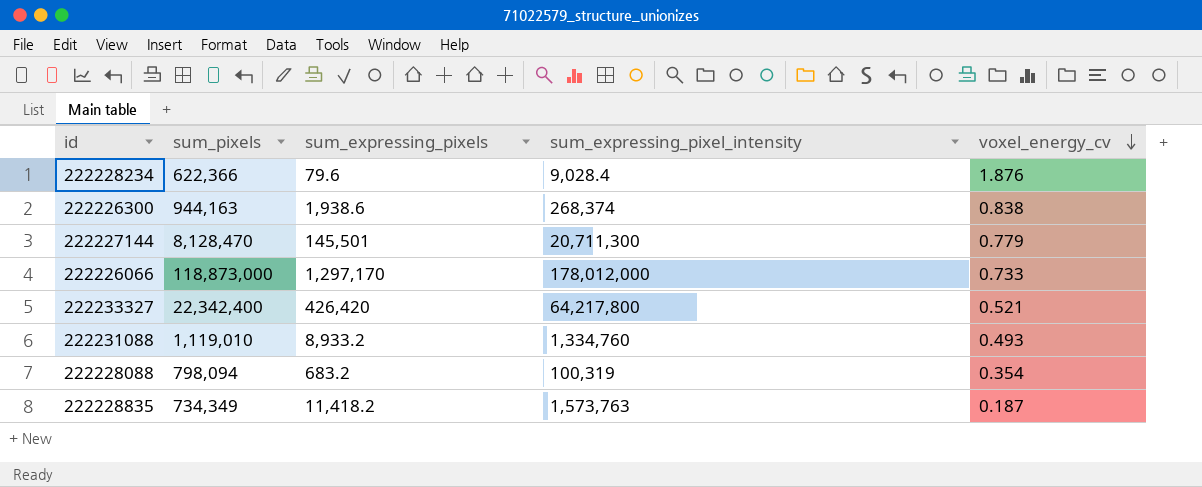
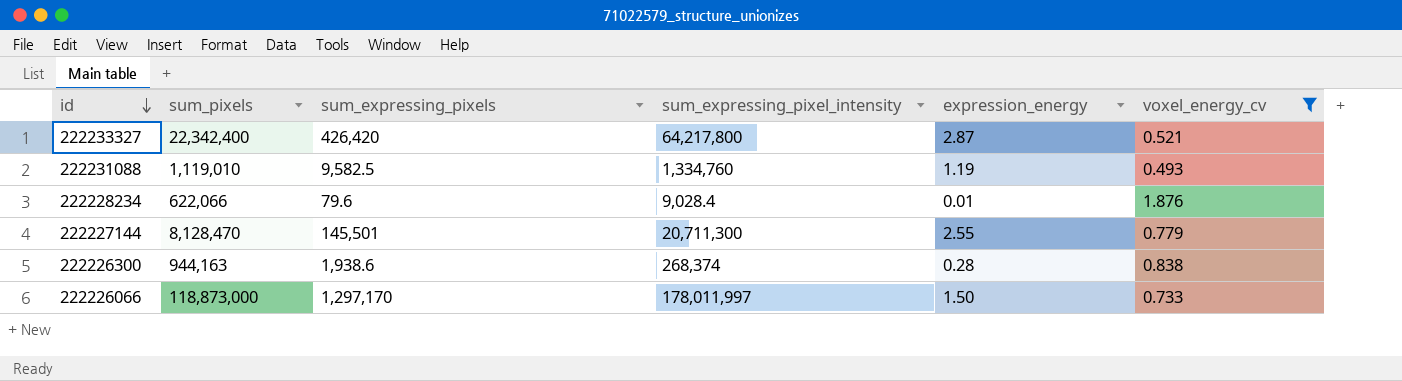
filter: none -> voxel_energy_cv >= 0.493
row order: voxel_energy_cv descending -> id descending
column expression_energy | formula: none -> [sum_expressing_pixel_intensity] / [sum_pixels]
222231088 | sum_expressing_pixels: 8,933.2 -> 9,582.5
222228234 | sum_pixels: 622,366 -> 622,066
222226066 | sum_expressing_pixel_intensity: 178,012,000 -> 178,011,997

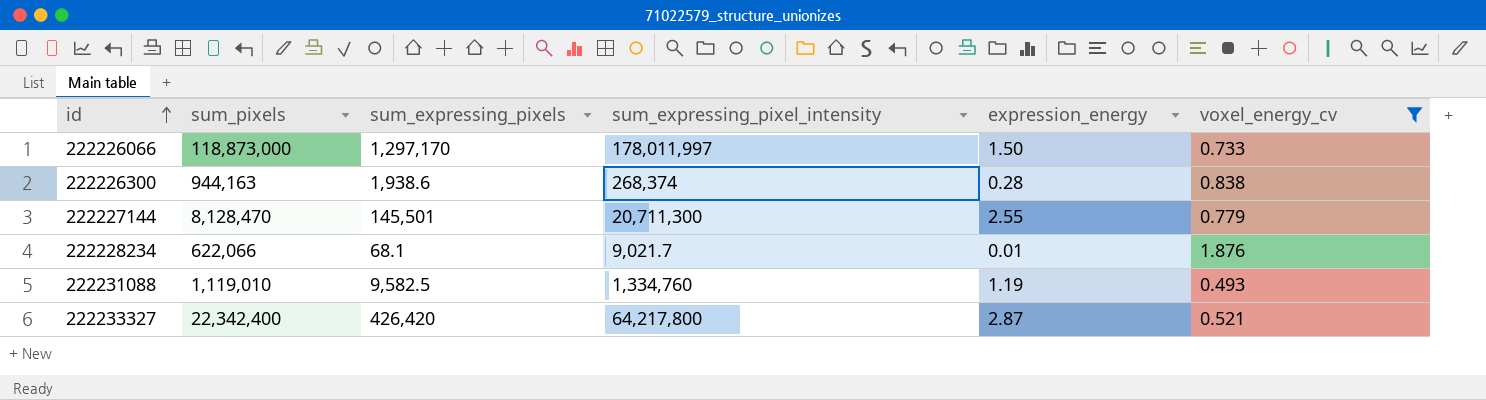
row order: id descending -> id ascending
222228234 | sum_expressing_pixels: 79.6 -> 68.1
222228234 | sum_expressing_pixel_intensity: 9,028.4 -> 9,021.7

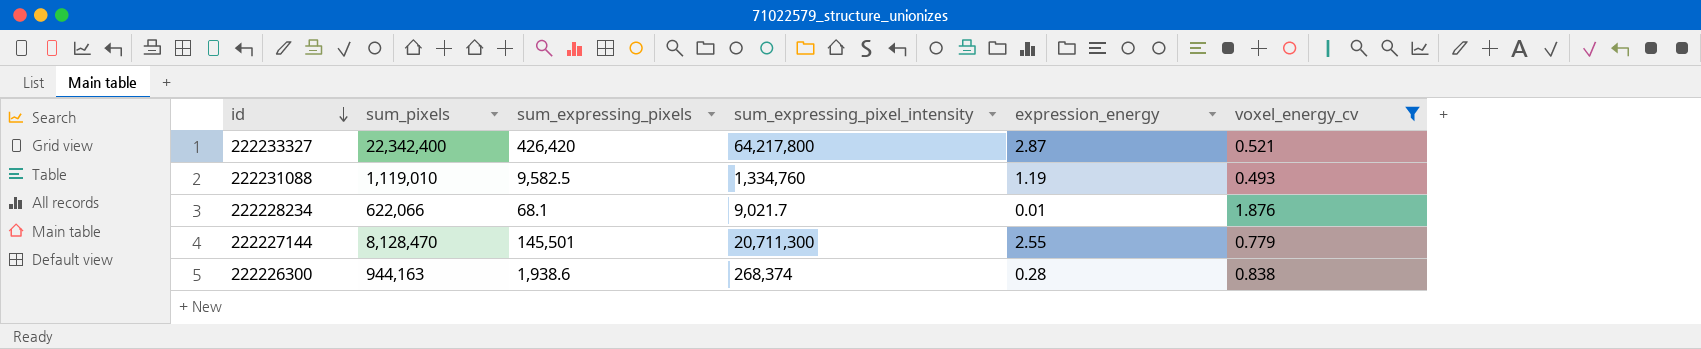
row order: id ascending -> id descending
row 222226066: 118,873,000 | 1,297,170 | 178,011,997 | 1.50 | 0.733 -> none

